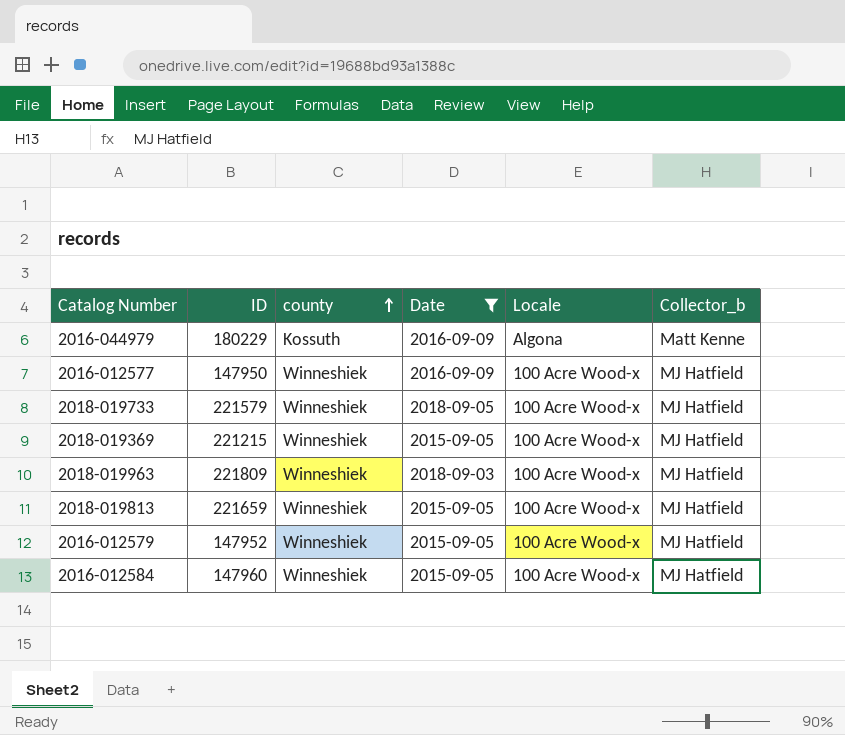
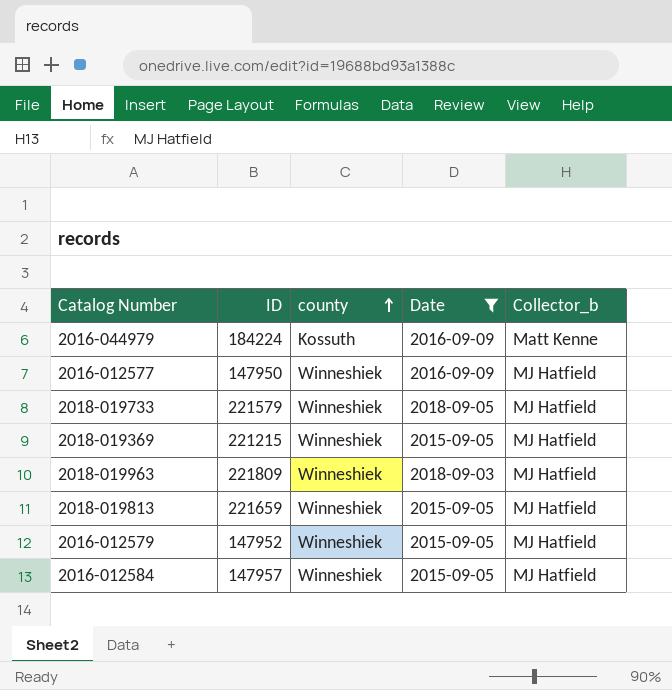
column Locale | position: 5 -> none
2016-044979 | ID: 180229 -> 184224
2016-012584 | ID: 147960 -> 147957

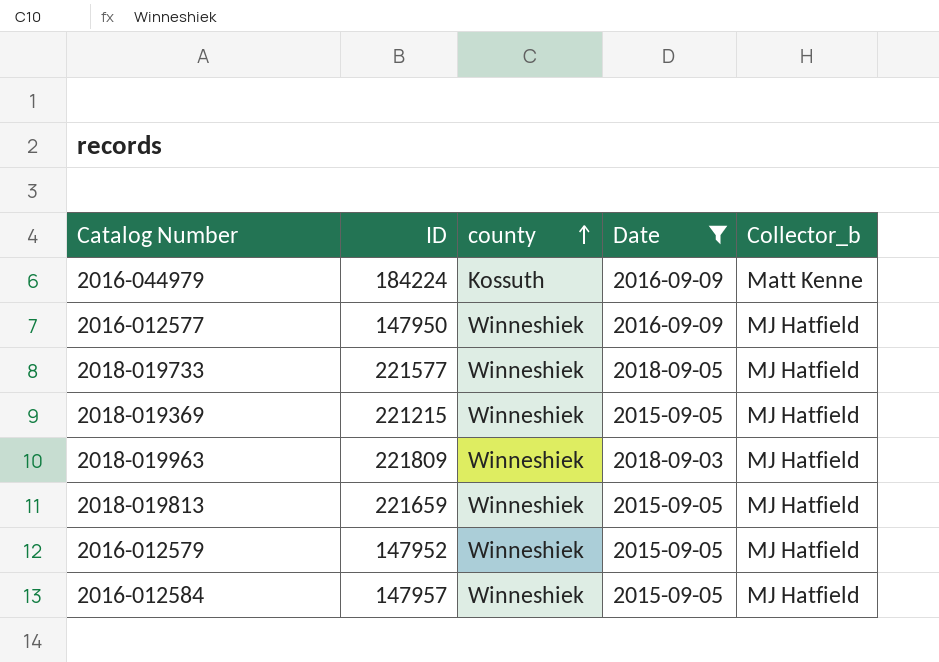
2018-019733 | ID: 221579 -> 221577

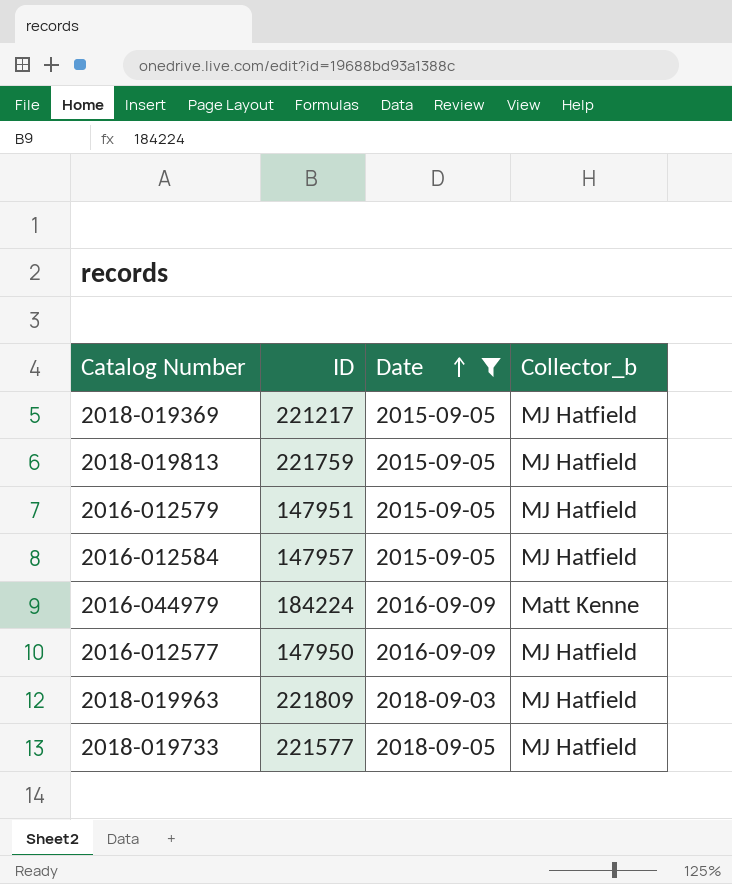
row order: county ascending -> Date ascending
column county | position: 3 -> none
2018-019369 | ID: 221215 -> 221217
2018-019813 | ID: 221659 -> 221759
2016-012579 | ID: 147952 -> 147951

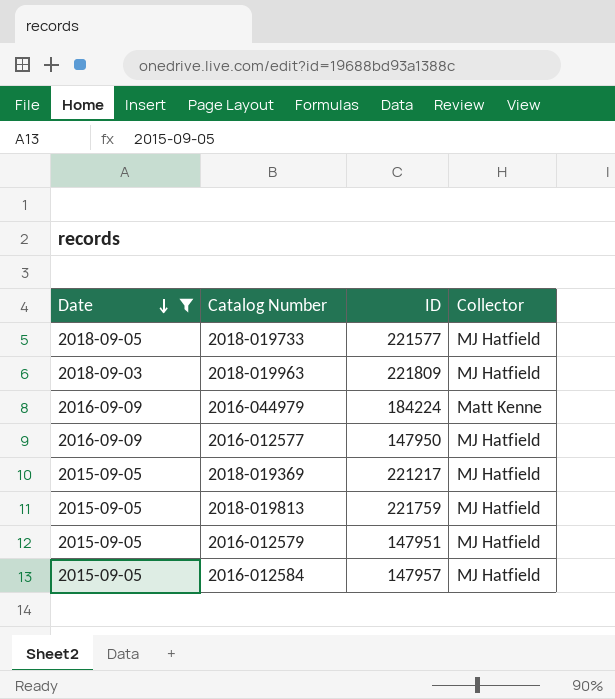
row order: Date ascending -> Date descending
column Date | position: 3 -> 1
column name: Collector_b -> Collector

